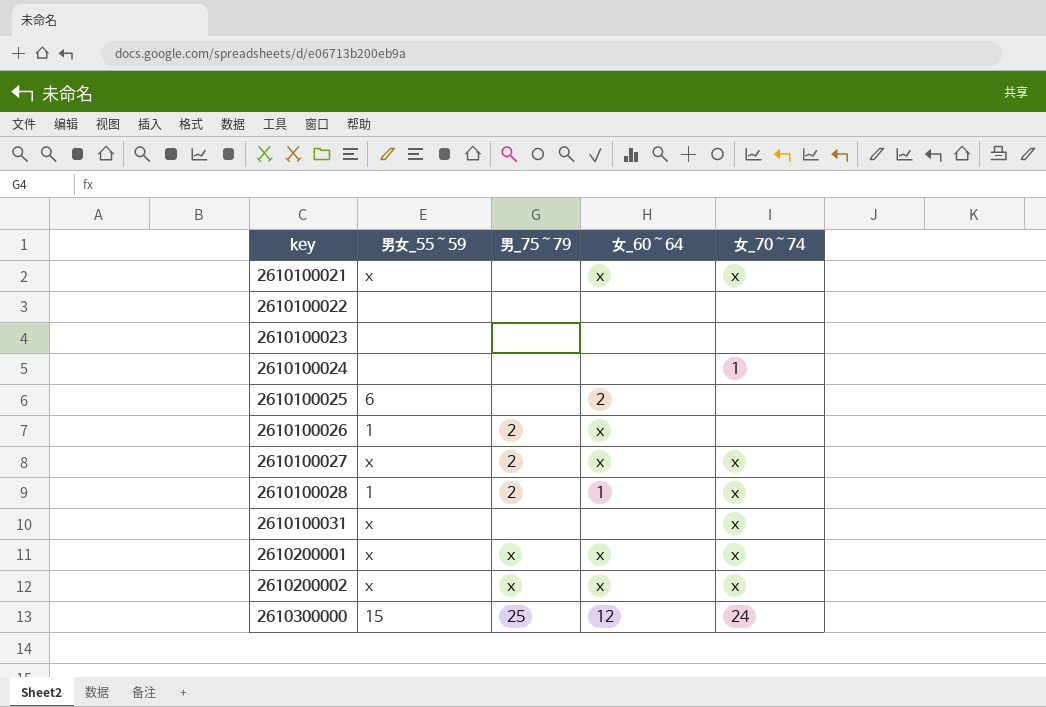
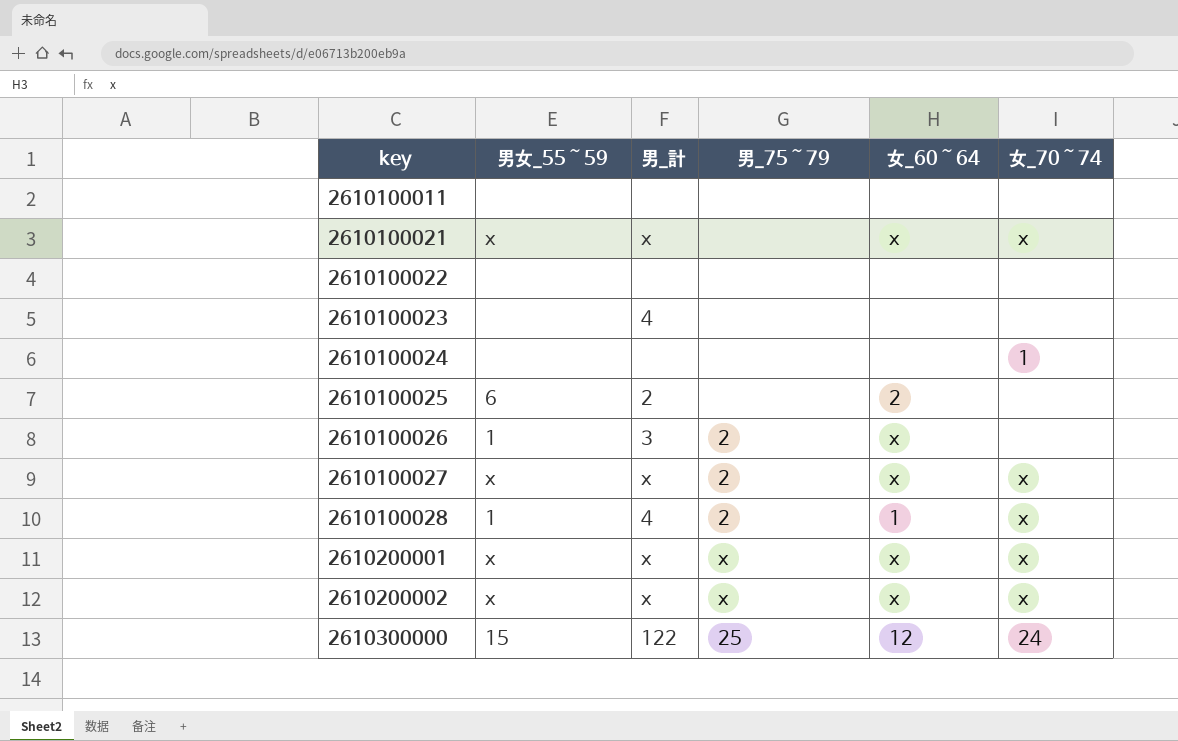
column 男_計 | position: none -> 3
row 2610100031: x | none | none | x -> none
row 2610100011: none -> none | none | none | none | none

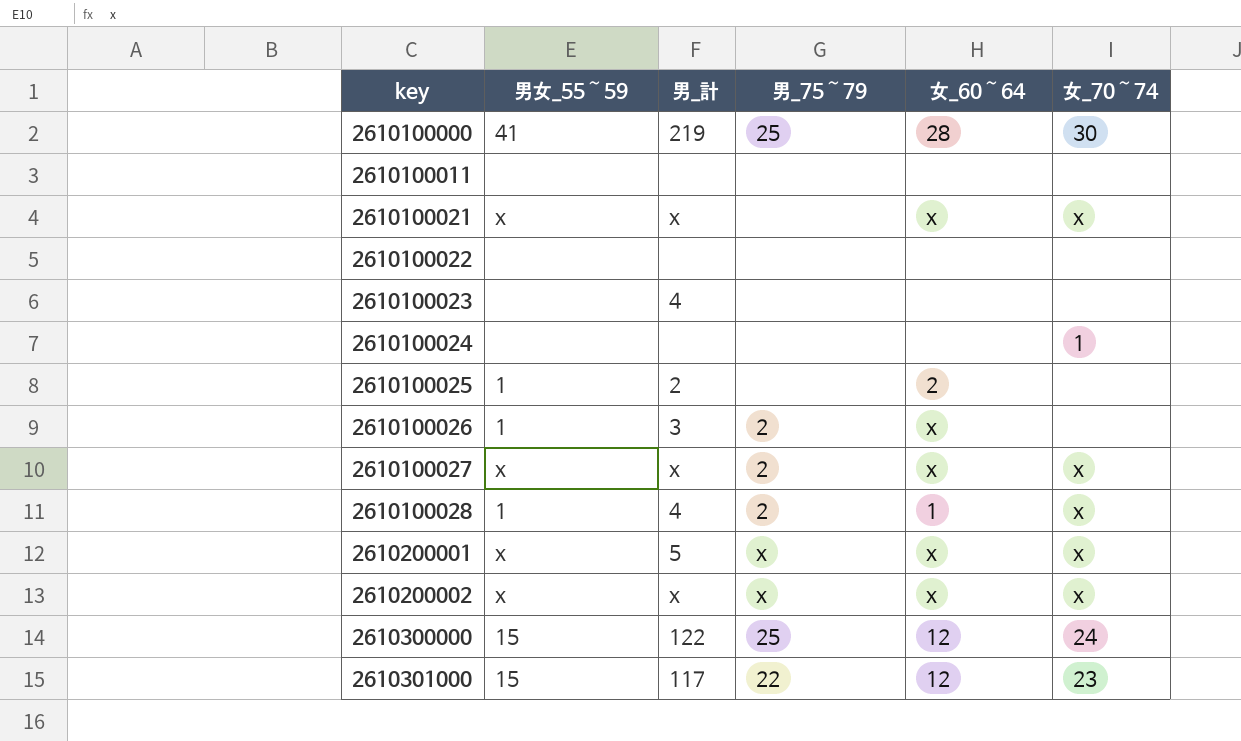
row 2610100000: none -> 41 | 219 | 25 | 28 | 30
2610100025 | 男女_55～59: 6 -> 1
2610200001 | 男_計: x -> 5
row 2610301000: none -> 15 | 117 | 22 | 12 | 23

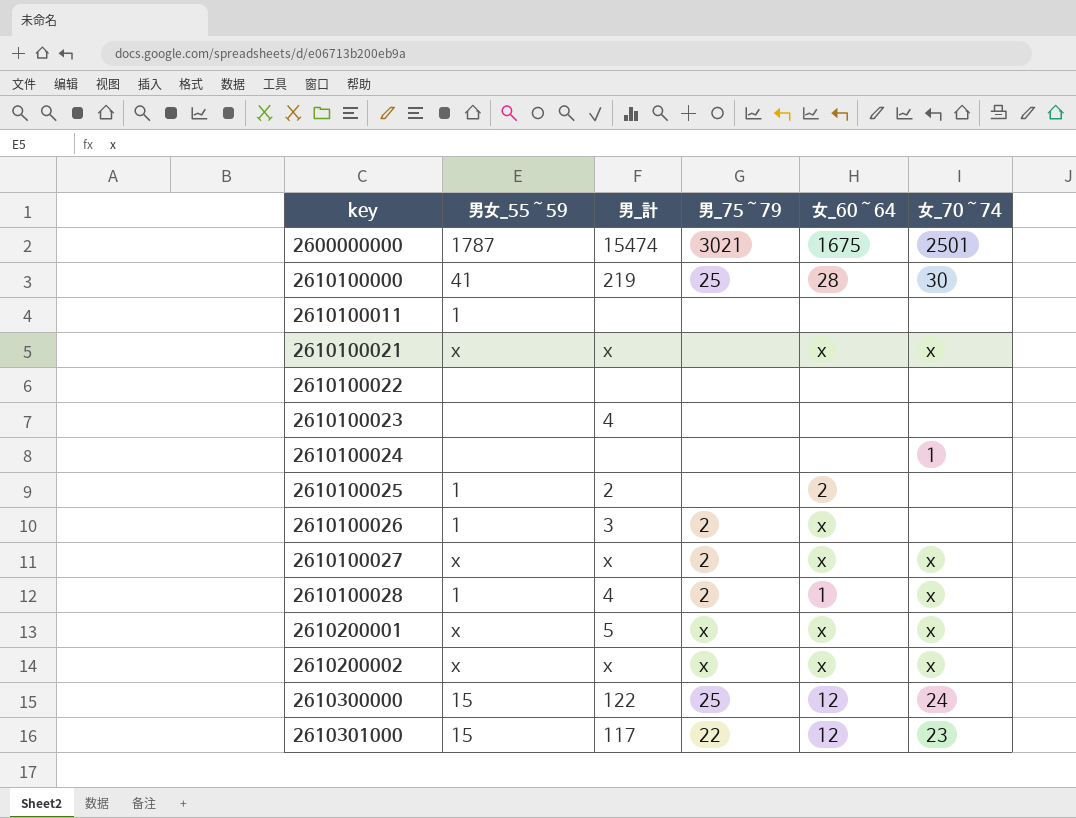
row 2600000000: none -> 1787 | 15474 | 3021 | 1675 | 2501
2610100011 | 男女_55～59: none -> 1

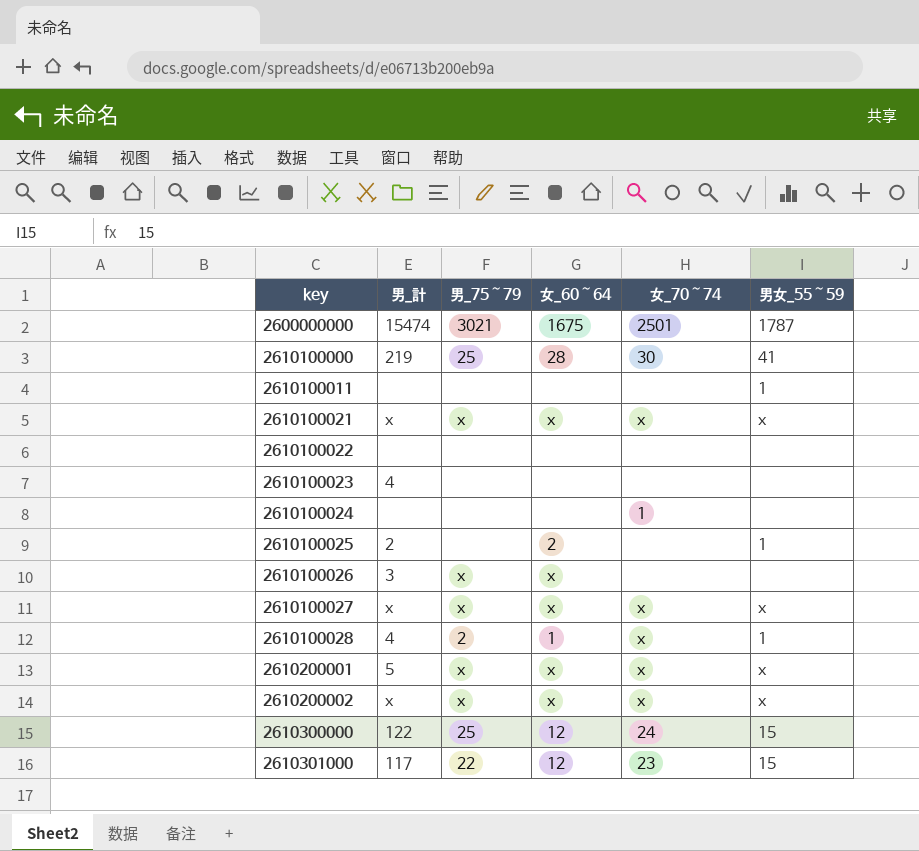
column 男女_55～59 | position: 2 -> 6
2610100021 | 男_75～79: none -> x
2610100026 | 男_75～79: 2 -> x
2610100026 | 男女_55～59: 1 -> none
2610100027 | 男_75～79: 2 -> x

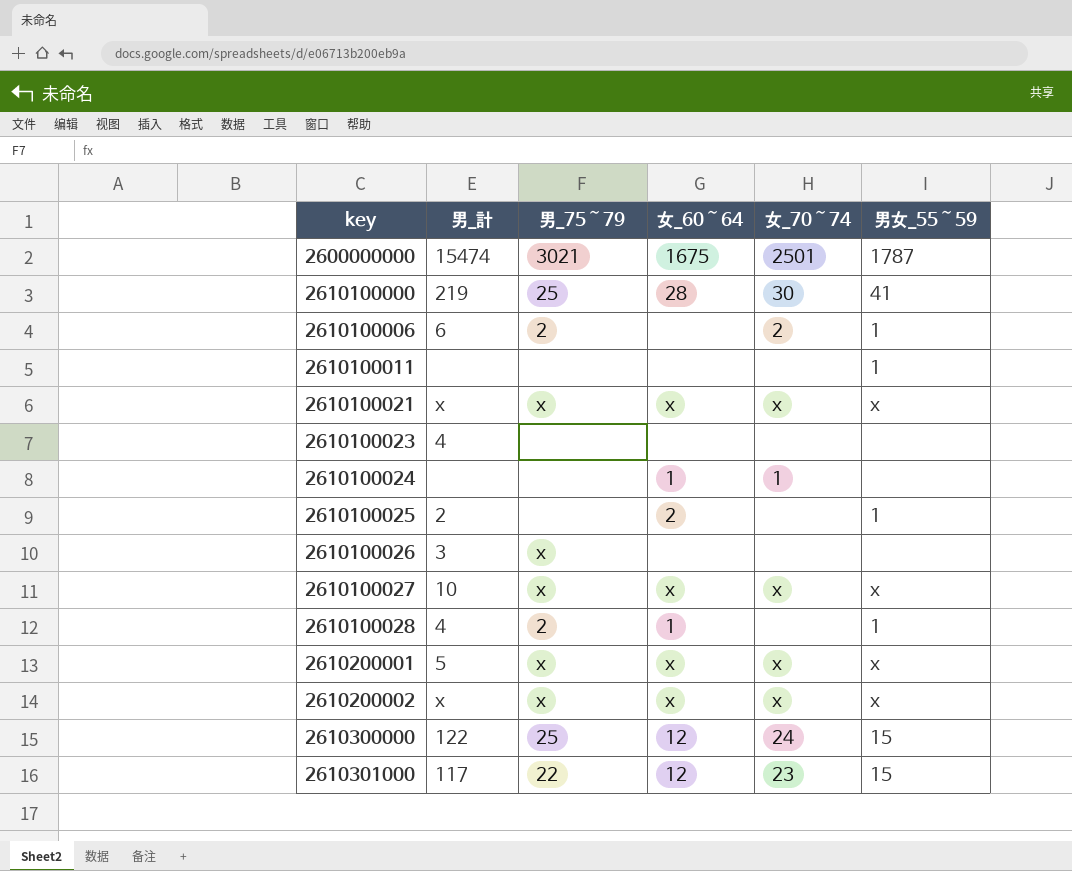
row 2610100022: none | none | none | none | none -> none
row 2610100006: none -> 6 | 2 | none | 2 | 1
2610100024 | 女_60～64: none -> 1
2610100026 | 女_60～64: x -> none
2610100027 | 男_計: x -> 10
2610100028 | 女_70～74: x -> none

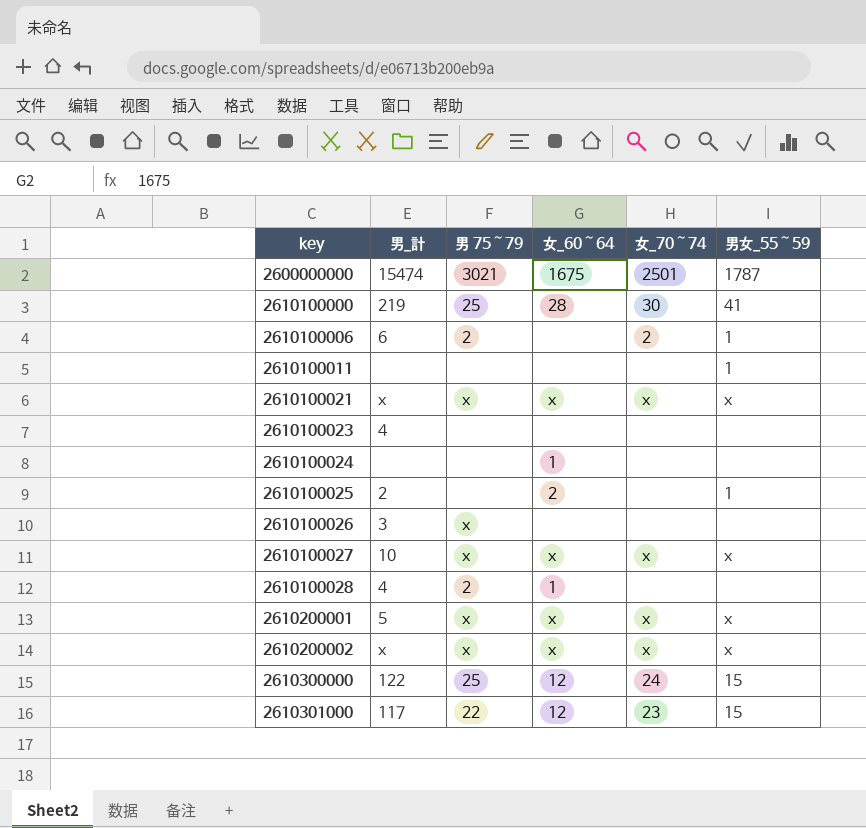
column name: 男_75～79 -> 男 75～79
2610100024 | 女_70～74: 1 -> none
2610100028 | 男女_55～59: 1 -> none

